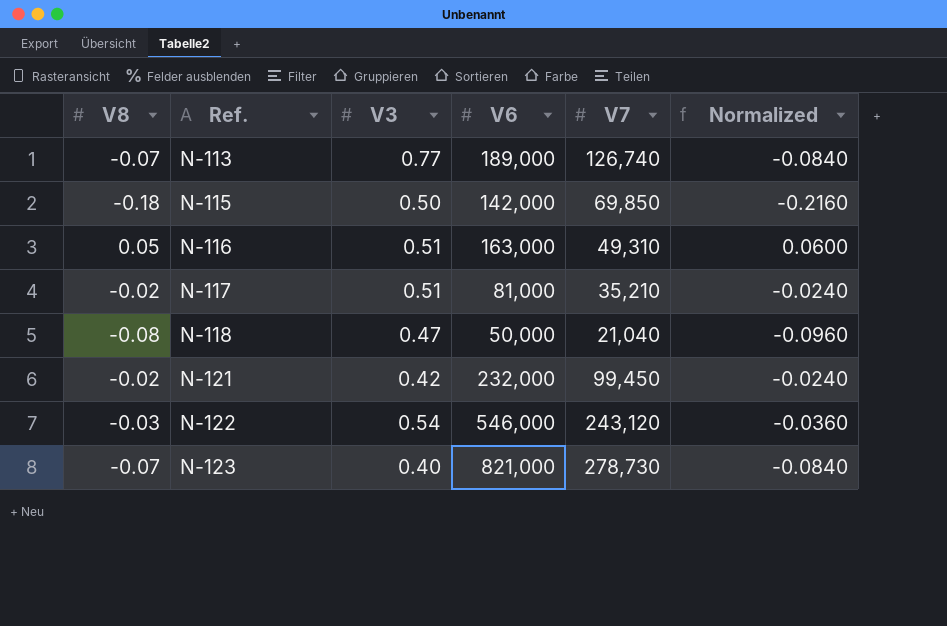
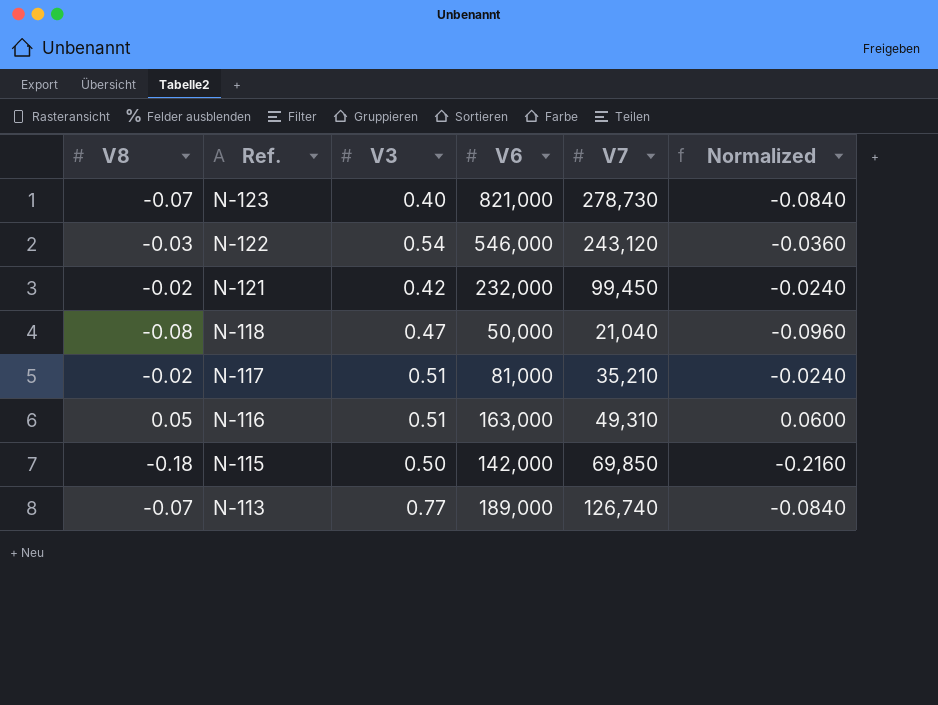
row order: Ref. ascending -> Ref. descending

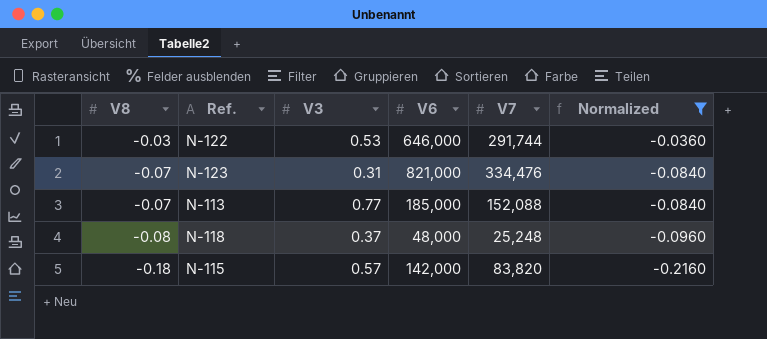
filter: none -> Normalized <= -0.0360
row order: Ref. descending -> V8 descending
N-122 | V3: 0.54 -> 0.53
N-122 | V6: 546,000 -> 646,000
N-122 | V7: 243,120 -> 291,744
N-123 | V3: 0.40 -> 0.31
N-123 | V7: 278,730 -> 334,476
N-113 | V6: 189,000 -> 185,000
N-113 | V7: 126,740 -> 152,088
N-118 | V3: 0.47 -> 0.37
N-118 | V6: 50,000 -> 48,000
N-118 | V7: 21,040 -> 25,248
N-115 | V3: 0.50 -> 0.57
N-115 | V7: 69,850 -> 83,820

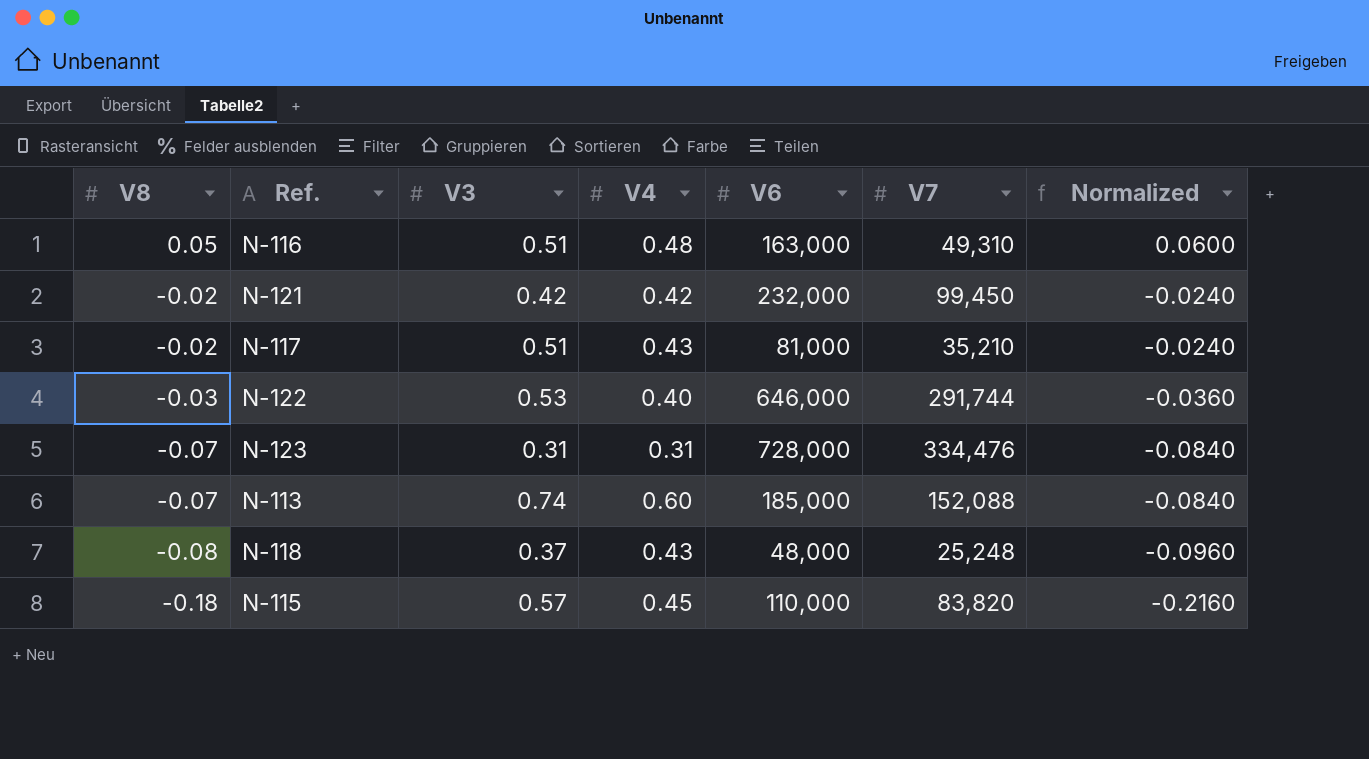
filter: Normalized <= -0.0360 -> none
column V4 | position: none -> 4
N-123 | V6: 821,000 -> 728,000
N-113 | V3: 0.77 -> 0.74
N-115 | V6: 142,000 -> 110,000

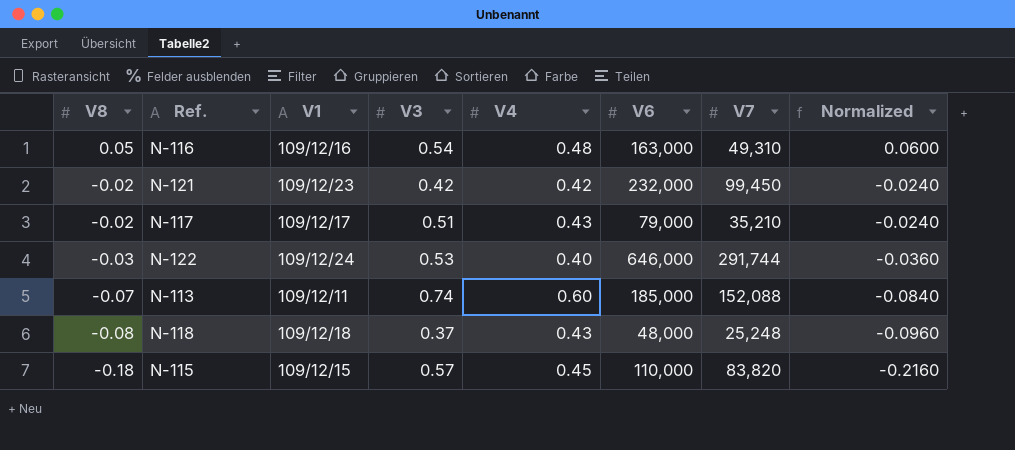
column V1 | position: none -> 3
row N-123: -0.07 | 0.31 | 0.31 | 728,000 | 334,476 | -0.0840 -> none
N-116 | V3: 0.51 -> 0.54
N-117 | V6: 81,000 -> 79,000

